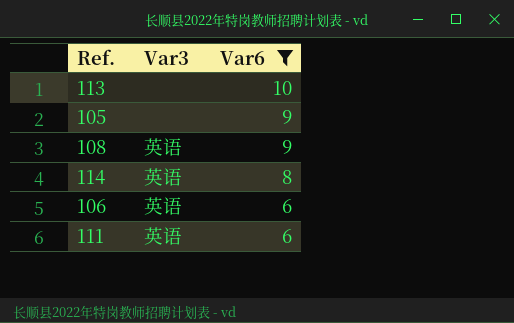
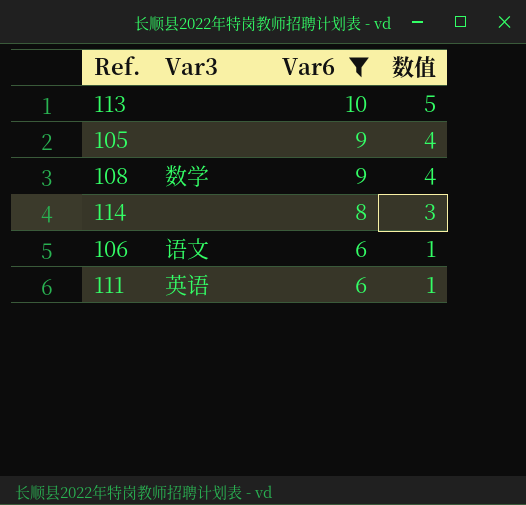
column 数值 | formula: none -> [Var6] - 5
108 | Var3: 英语 -> 数学
114 | Var3: 英语 -> none
106 | Var3: 英语 -> 语文

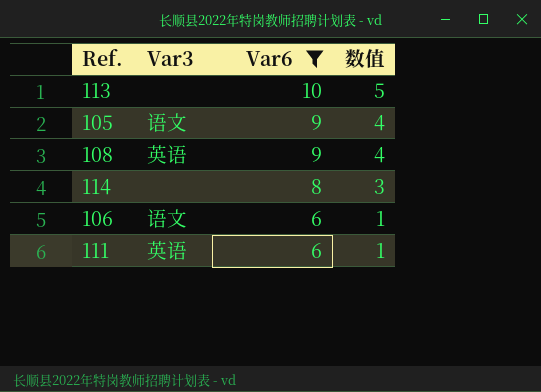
105 | Var3: none -> 语文
108 | Var3: 数学 -> 英语

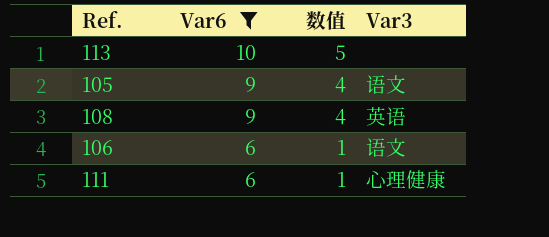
column Var3 | position: 2 -> 4
row 114: none | 8 | 3 -> none
111 | Var3: 英语 -> 心理健康

